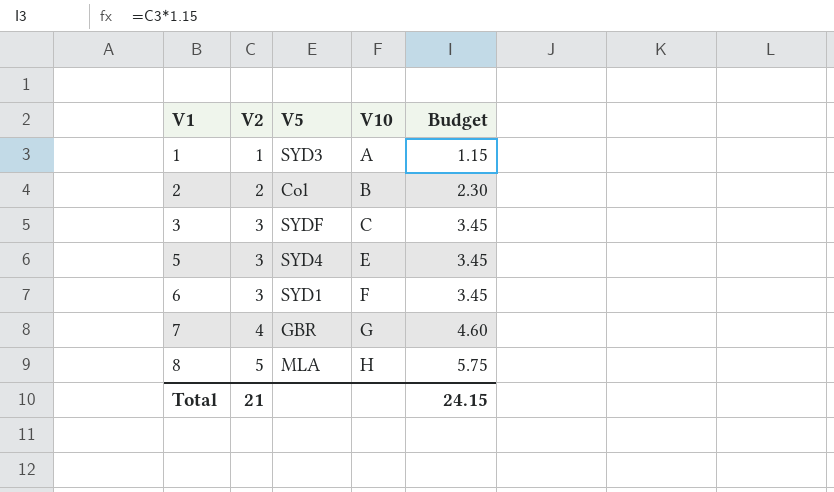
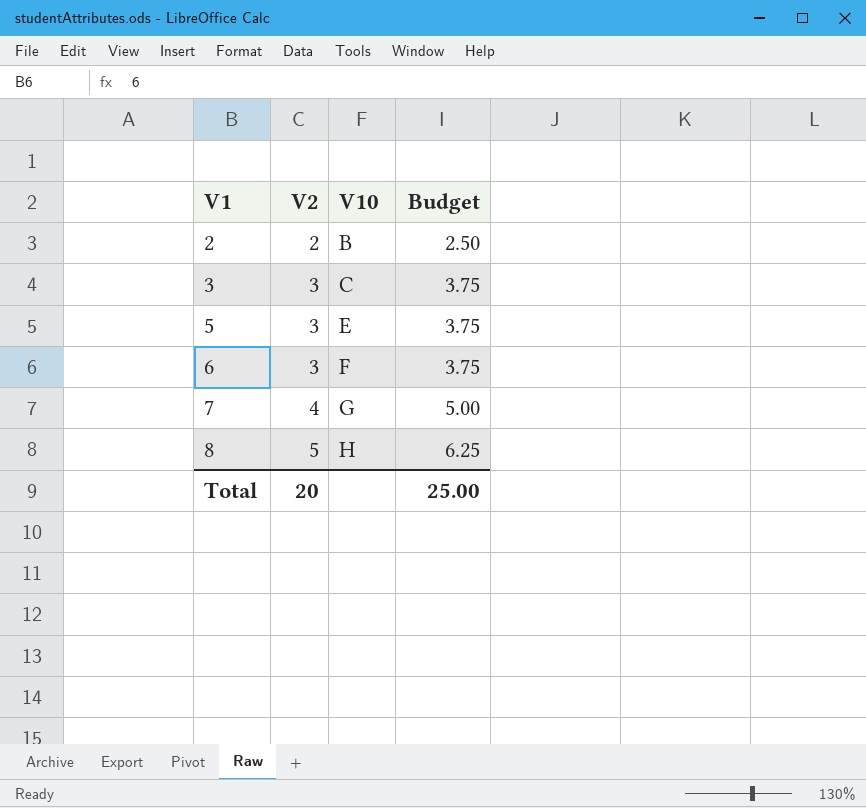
column V5 | position: 3 -> none
column Budget | formula: [V2] * 1.15 -> [V2] * 1.25
row 1: 1 | SYD3 | A | 1.15 -> none
Total | V2: 21 -> 20
Total | Budget: 24.15 -> 25.00

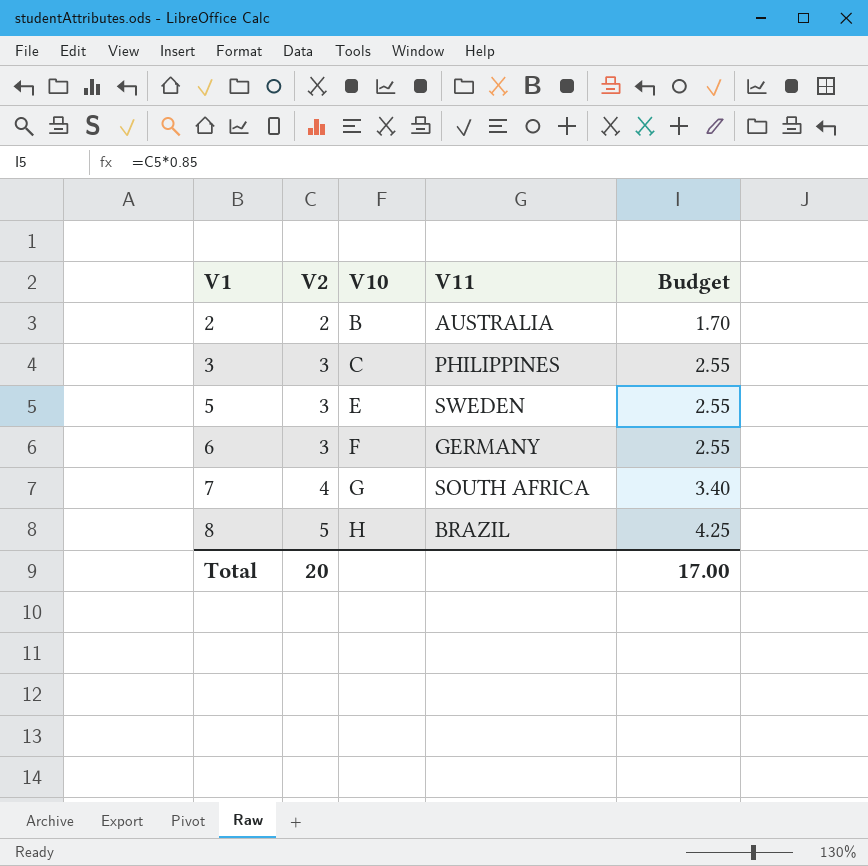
column V11 | position: none -> 4
column Budget | formula: [V2] * 1.25 -> [V2] * 0.85
Total | Budget: 25.00 -> 17.00

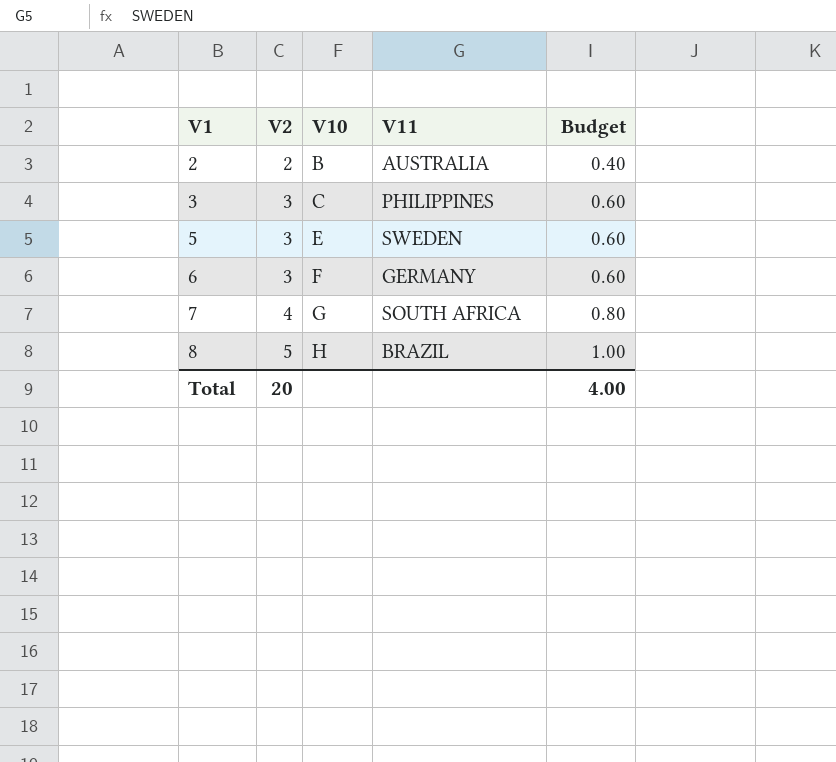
column Budget | formula: [V2] * 0.85 -> [V2] * 0.2
Total | Budget: 17.00 -> 4.00

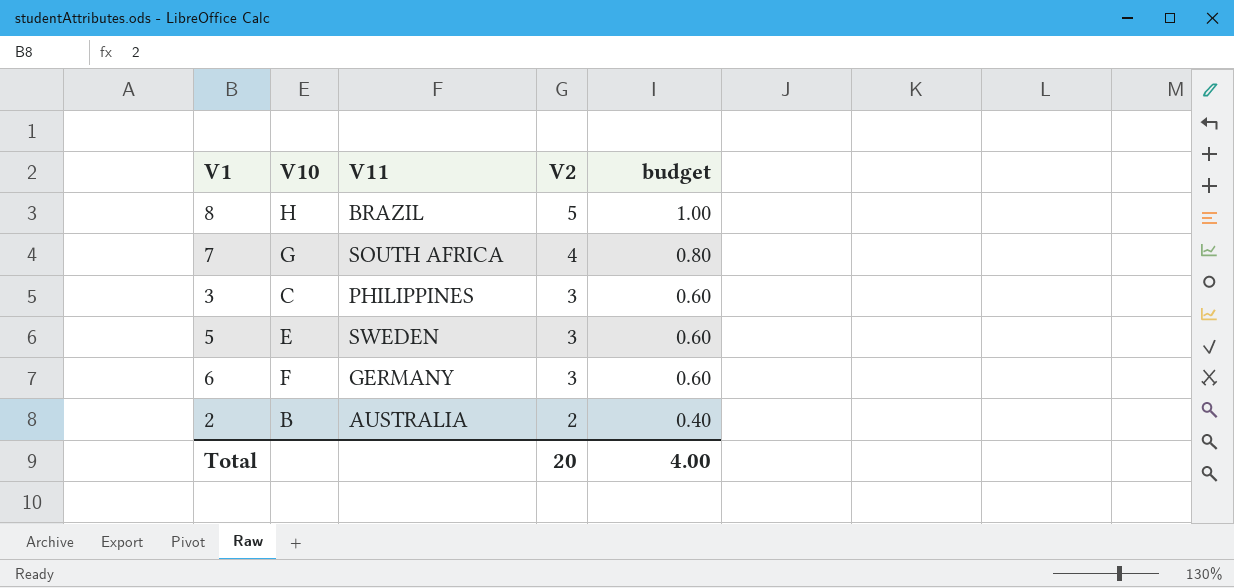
row order: V1 ascending -> V2 descending
column V2 | position: 2 -> 4
column name: Budget -> budget

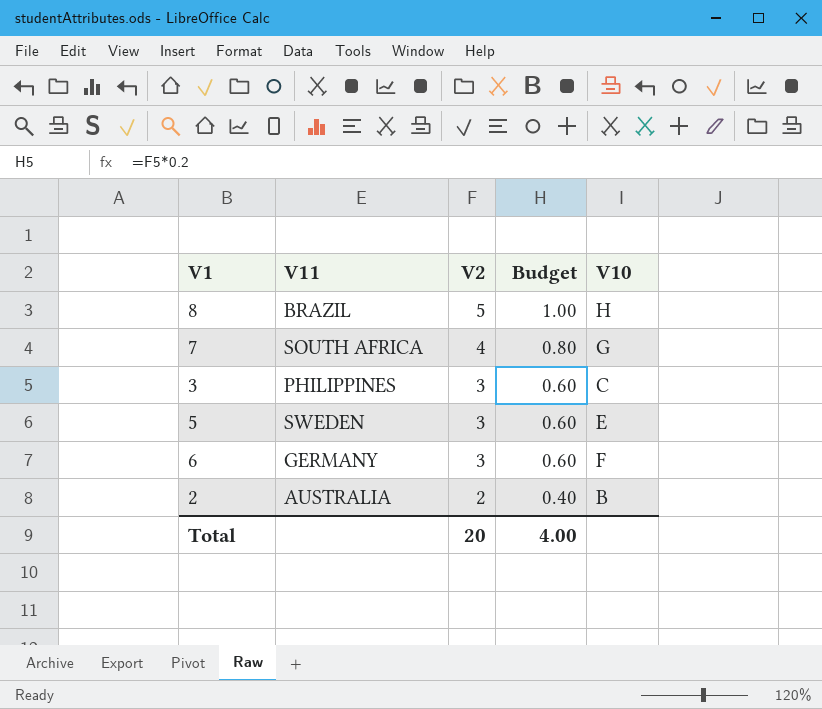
column name: budget -> Budget
column V10 | position: 2 -> 5

